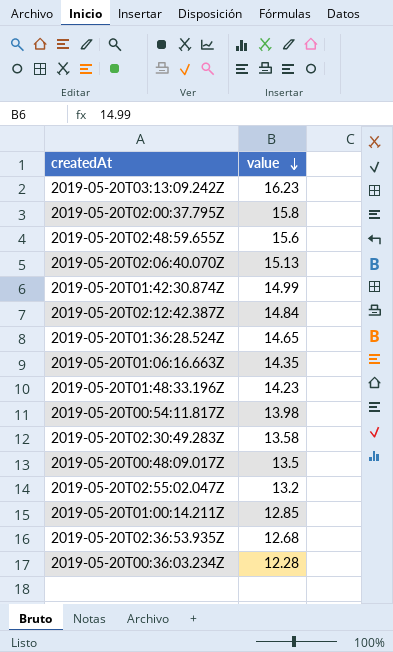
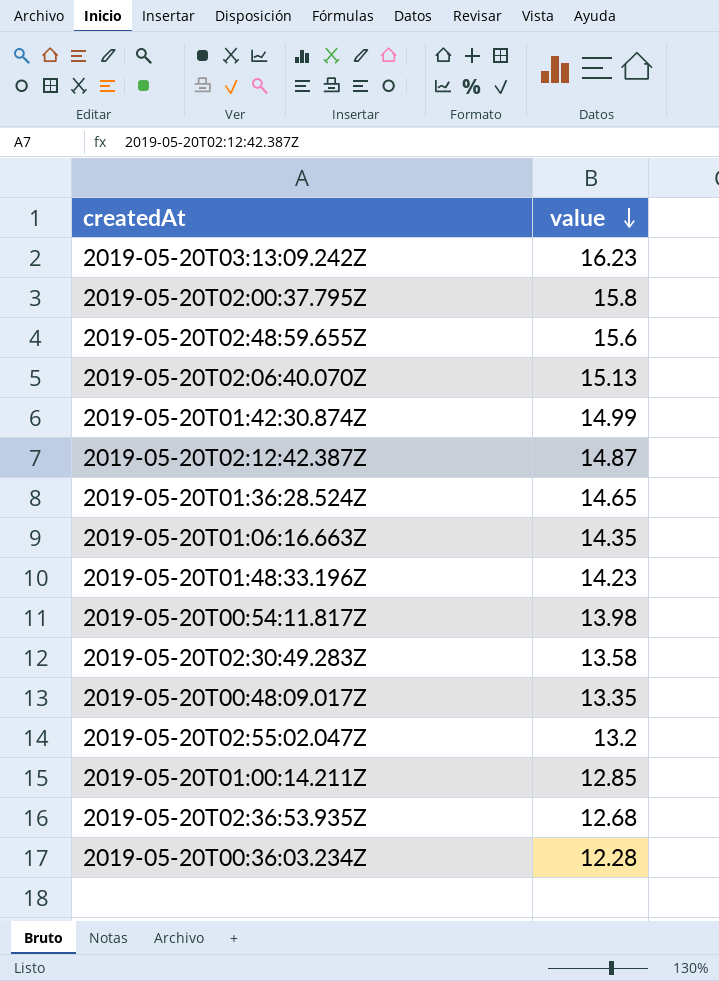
2019-05-20T02:12:42.387Z | value: 14.84 -> 14.87
2019-05-20T00:48:09.017Z | value: 13.5 -> 13.35

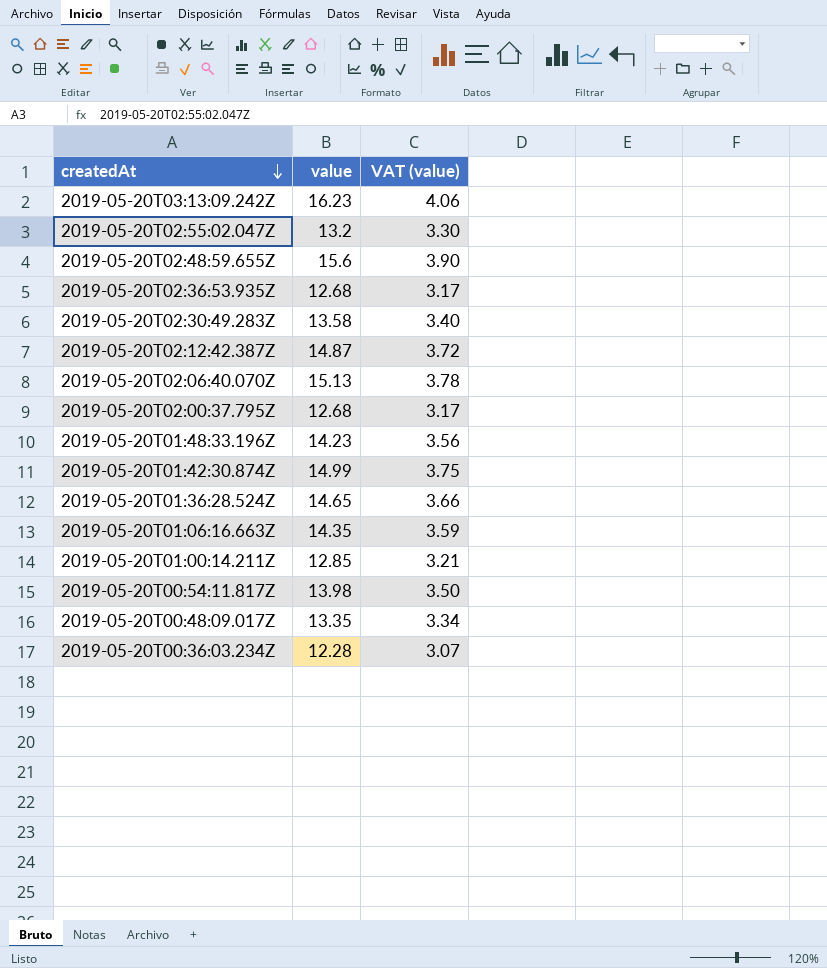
row order: value descending -> createdAt descending
column VAT (value) | formula: none -> [value] * 0.25
2019-05-20T02:00:37.795Z | value: 15.8 -> 12.68

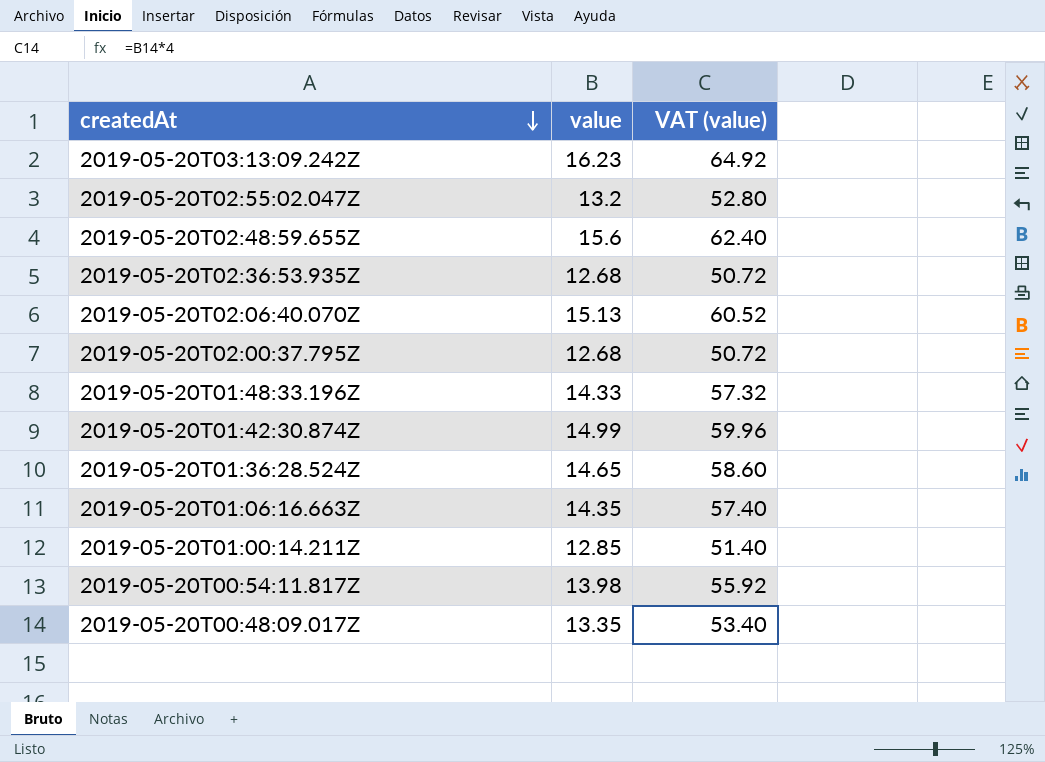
column VAT (value) | formula: [value] * 0.25 -> [value] * 4
row 2019-05-20T02:30:49.283Z: 13.58 | 3.40 -> none
row 2019-05-20T02:12:42.387Z: 14.87 | 3.72 -> none
row 2019-05-20T00:36:03.234Z: 12.28 | 3.07 -> none
2019-05-20T01:48:33.196Z | value: 14.23 -> 14.33

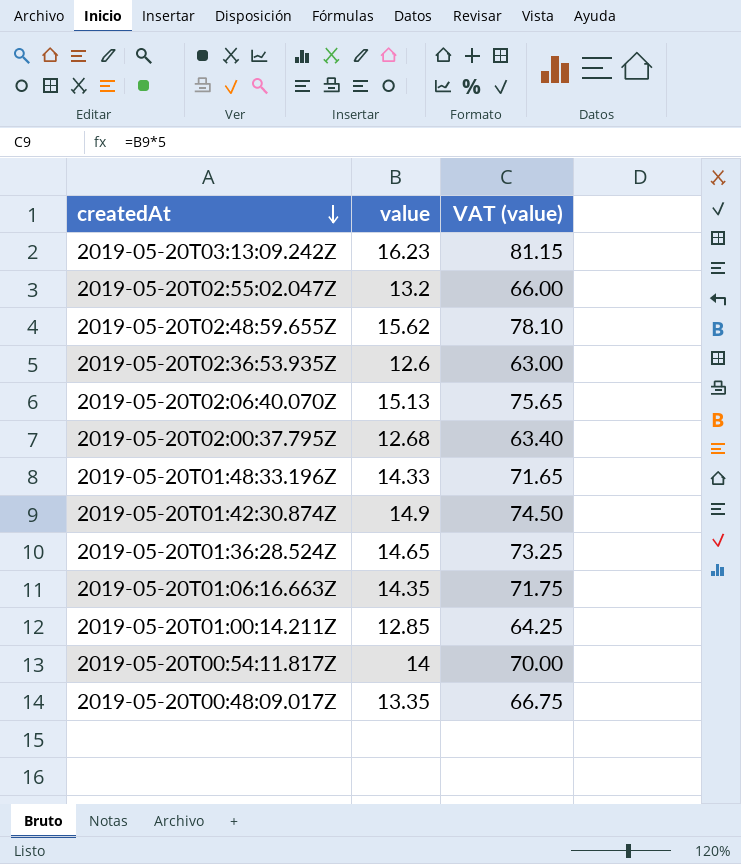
column VAT (value) | formula: [value] * 4 -> [value] * 5
2019-05-20T02:48:59.655Z | value: 15.6 -> 15.62
2019-05-20T02:36:53.935Z | value: 12.68 -> 12.6
2019-05-20T01:42:30.874Z | value: 14.99 -> 14.9
2019-05-20T00:54:11.817Z | value: 13.98 -> 14

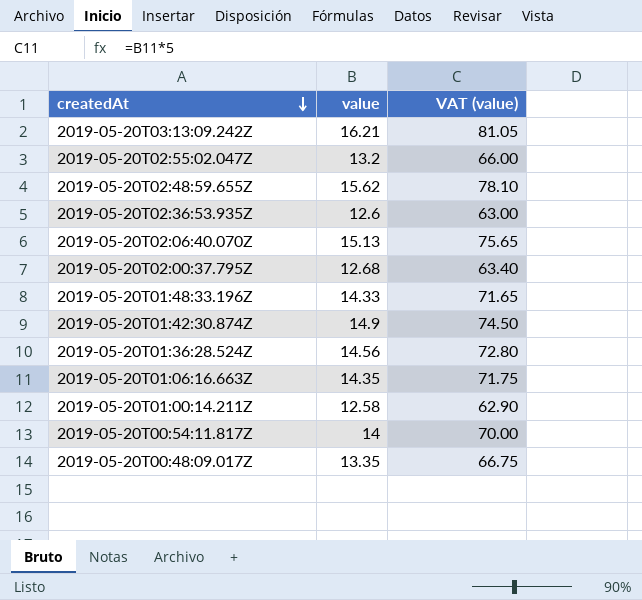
2019-05-20T03:13:09.242Z | value: 16.23 -> 16.21
2019-05-20T03:13:09.242Z | VAT (value): 81.15 -> 81.05
2019-05-20T01:36:28.524Z | value: 14.65 -> 14.56
2019-05-20T01:36:28.524Z | VAT (value): 73.25 -> 72.80
2019-05-20T01:00:14.211Z | value: 12.85 -> 12.58
2019-05-20T01:00:14.211Z | VAT (value): 64.25 -> 62.90

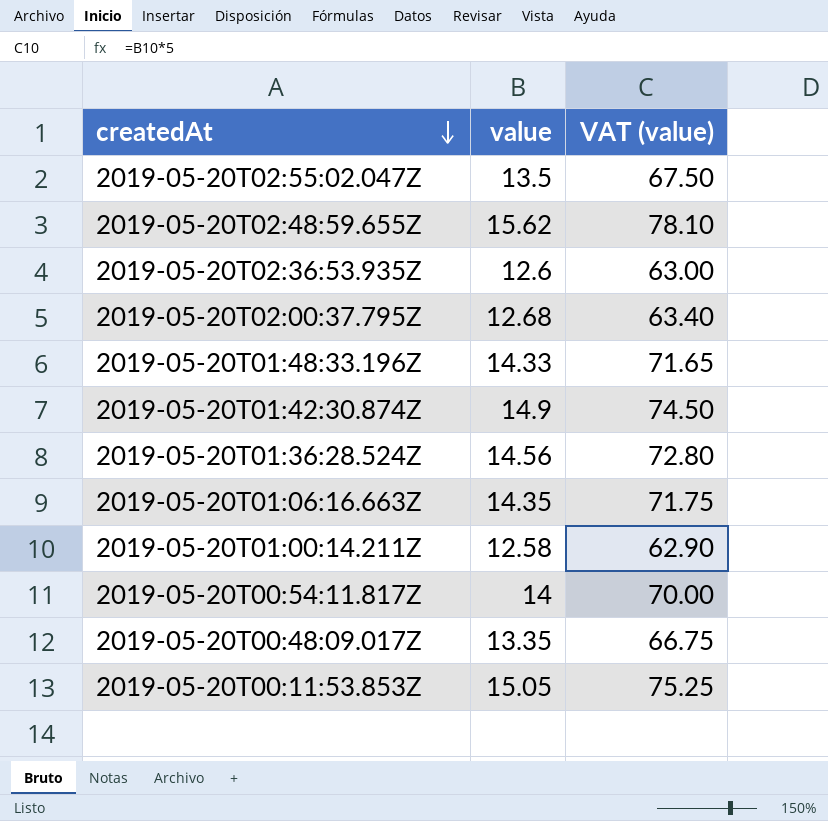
row 2019-05-20T03:13:09.242Z: 16.21 | 81.05 -> none
row 2019-05-20T02:06:40.070Z: 15.13 | 75.65 -> none
2019-05-20T02:55:02.047Z | value: 13.2 -> 13.5
2019-05-20T02:55:02.047Z | VAT (value): 66.00 -> 67.50
row 2019-05-20T00:11:53.853Z: none -> 15.05 | 75.25

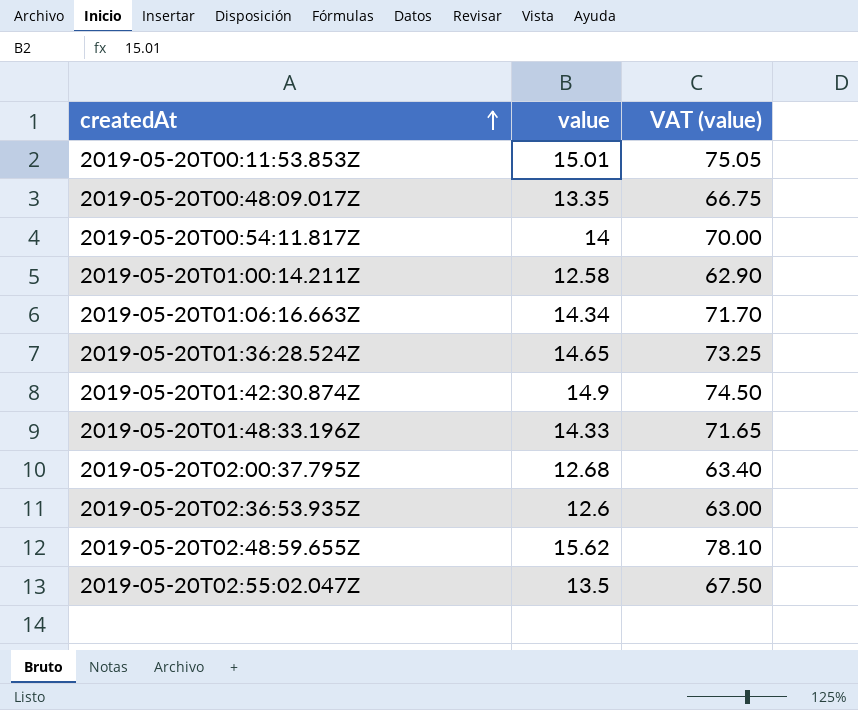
row order: createdAt descending -> createdAt ascending
2019-05-20T00:11:53.853Z | value: 15.05 -> 15.01
2019-05-20T00:11:53.853Z | VAT (value): 75.25 -> 75.05
2019-05-20T01:06:16.663Z | value: 14.35 -> 14.34
2019-05-20T01:06:16.663Z | VAT (value): 71.75 -> 71.70
2019-05-20T01:36:28.524Z | value: 14.56 -> 14.65
2019-05-20T01:36:28.524Z | VAT (value): 72.80 -> 73.25

